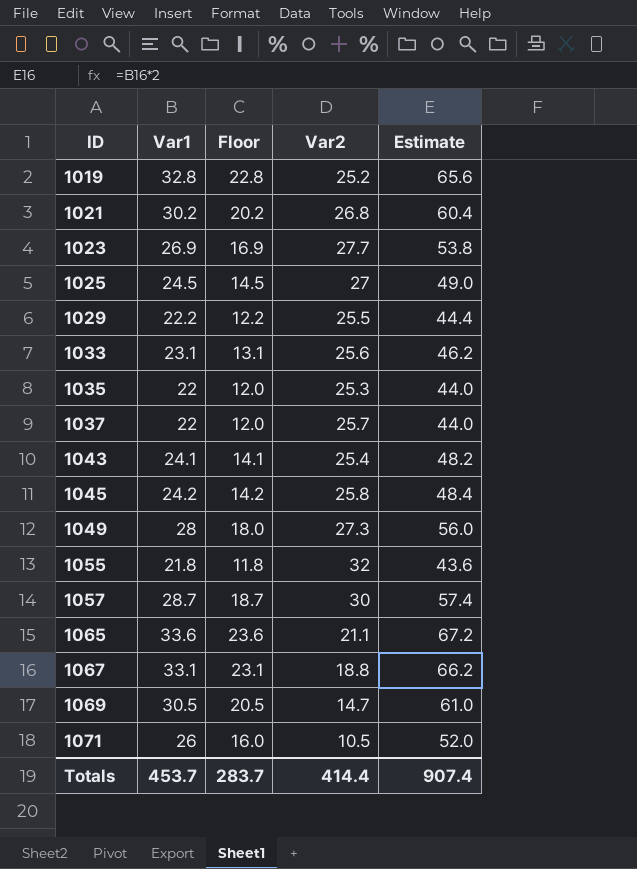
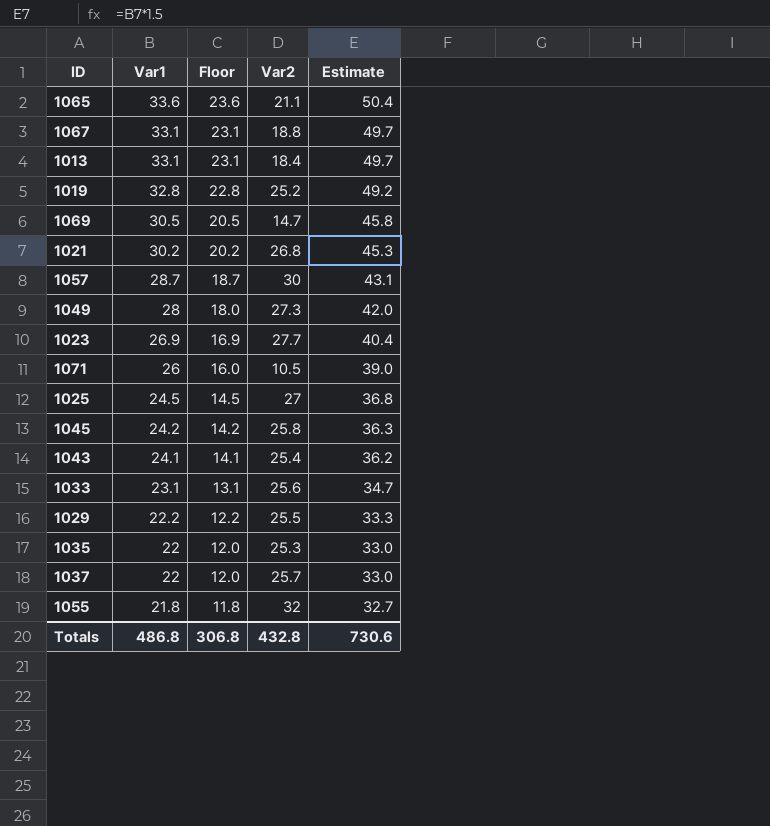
row order: ID ascending -> Var1 descending
column Estimate | formula: [Var1] * 2 -> [Var1] * 1.5
row 1013: none -> 33.1 | 23.1 | 18.4 | 49.7
Totals | Var1: 453.7 -> 486.8
Totals | Floor: 283.7 -> 306.8
Totals | Var2: 414.4 -> 432.8
Totals | Estimate: 907.4 -> 730.6

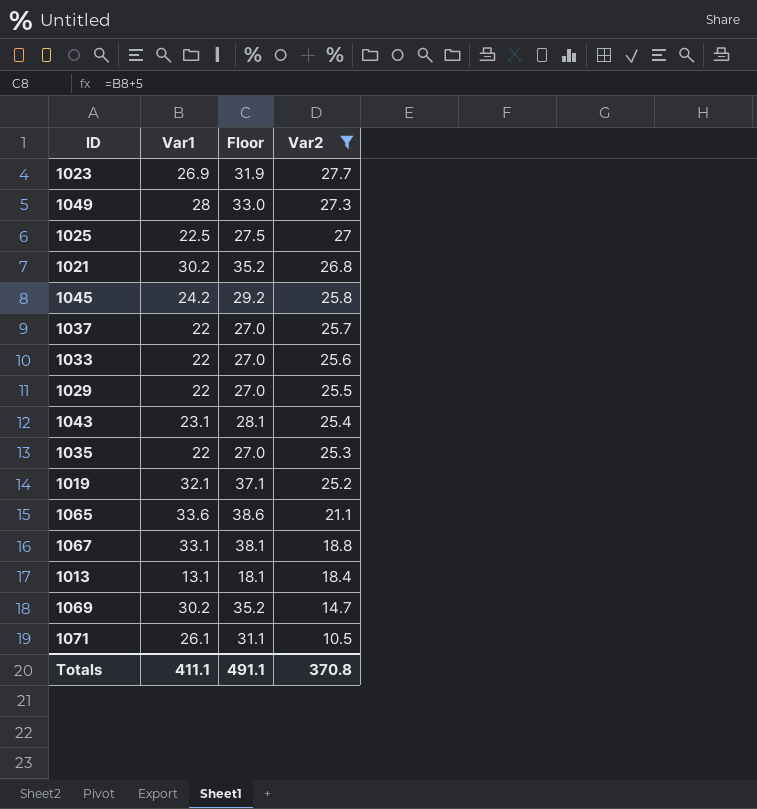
filter: none -> Var2 <= 27.7
row order: Var1 descending -> Var2 descending
column Estimate | formula: [Var1] * 1.5 -> none
column Floor | formula: [Var1] - 10 -> [Var1] + 5
1025 | Var1: 24.5 -> 22.5
1033 | Var1: 23.1 -> 22
1029 | Var1: 22.2 -> 22
1043 | Var1: 24.1 -> 23.1
1019 | Var1: 32.8 -> 32.1
1013 | Var1: 33.1 -> 13.1
1069 | Var1: 30.5 -> 30.2
1071 | Var1: 26 -> 26.1
Totals | Var1: 486.8 -> 411.1
Totals | Floor: 306.8 -> 491.1
Totals | Var2: 432.8 -> 370.8

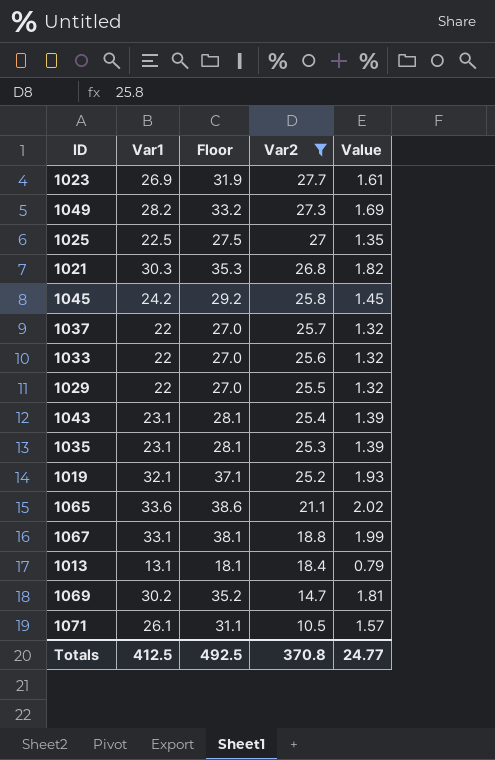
column Value | formula: none -> [Var1] * 0.06
1049 | Var1: 28 -> 28.2
1049 | Floor: 33.0 -> 33.2
1021 | Var1: 30.2 -> 30.3
1021 | Floor: 35.2 -> 35.3
1035 | Var1: 22 -> 23.1
1035 | Floor: 27.0 -> 28.1
Totals | Var1: 411.1 -> 412.5
Totals | Floor: 491.1 -> 492.5

